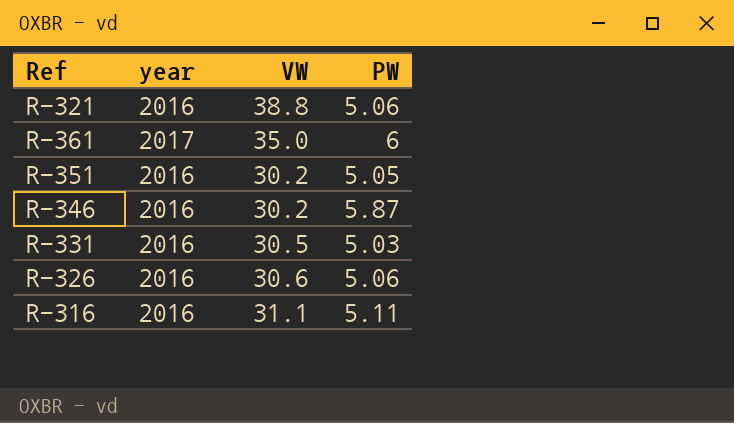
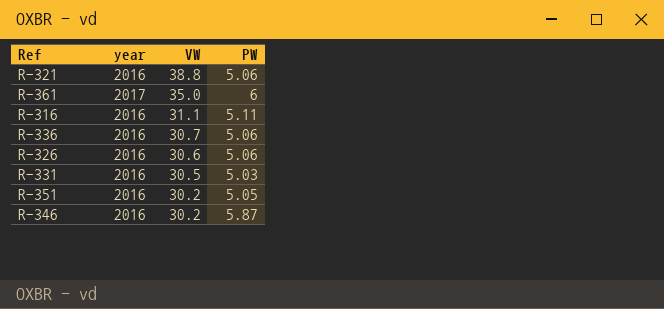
row order: none -> VW descending
row R-336: none -> 2016 | 30.7 | 5.06

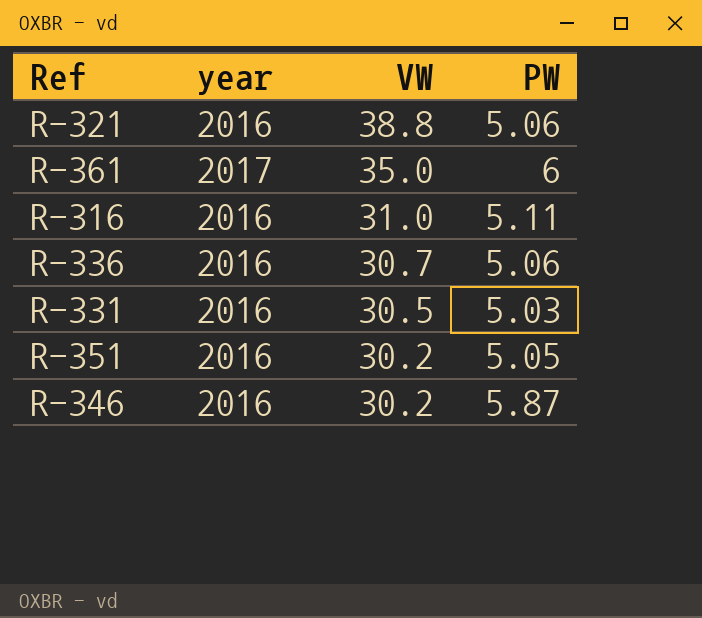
row R-326: 2016 | 30.6 | 5.06 -> none
R-316 | VW: 31.1 -> 31.0

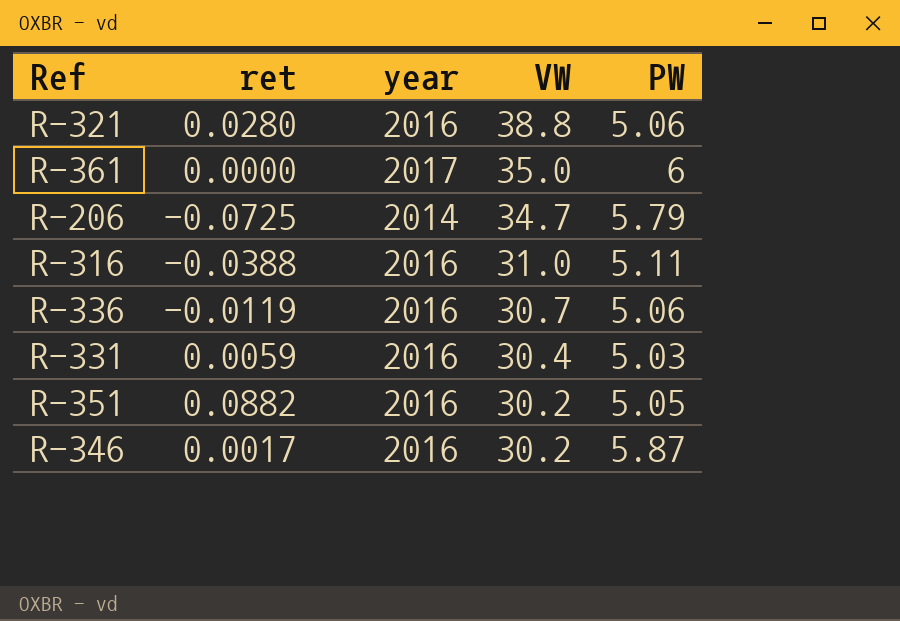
column ret | position: none -> 2
row R-206: none -> -0.0725 | 2014 | 34.7 | 5.79
R-331 | VW: 30.5 -> 30.4

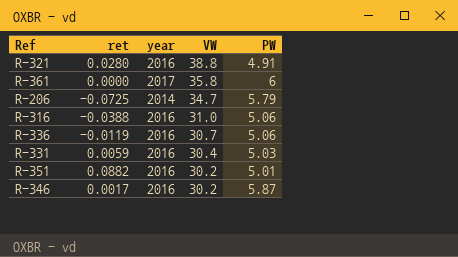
R-321 | PW: 5.06 -> 4.91
R-361 | VW: 35.0 -> 35.8
R-316 | PW: 5.11 -> 5.06
R-351 | PW: 5.05 -> 5.01

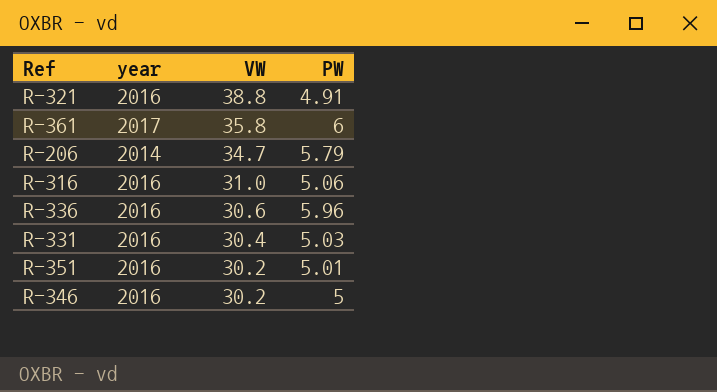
column ret | position: 2 -> none
R-336 | VW: 30.7 -> 30.6
R-336 | PW: 5.06 -> 5.96
R-346 | PW: 5.87 -> 5

